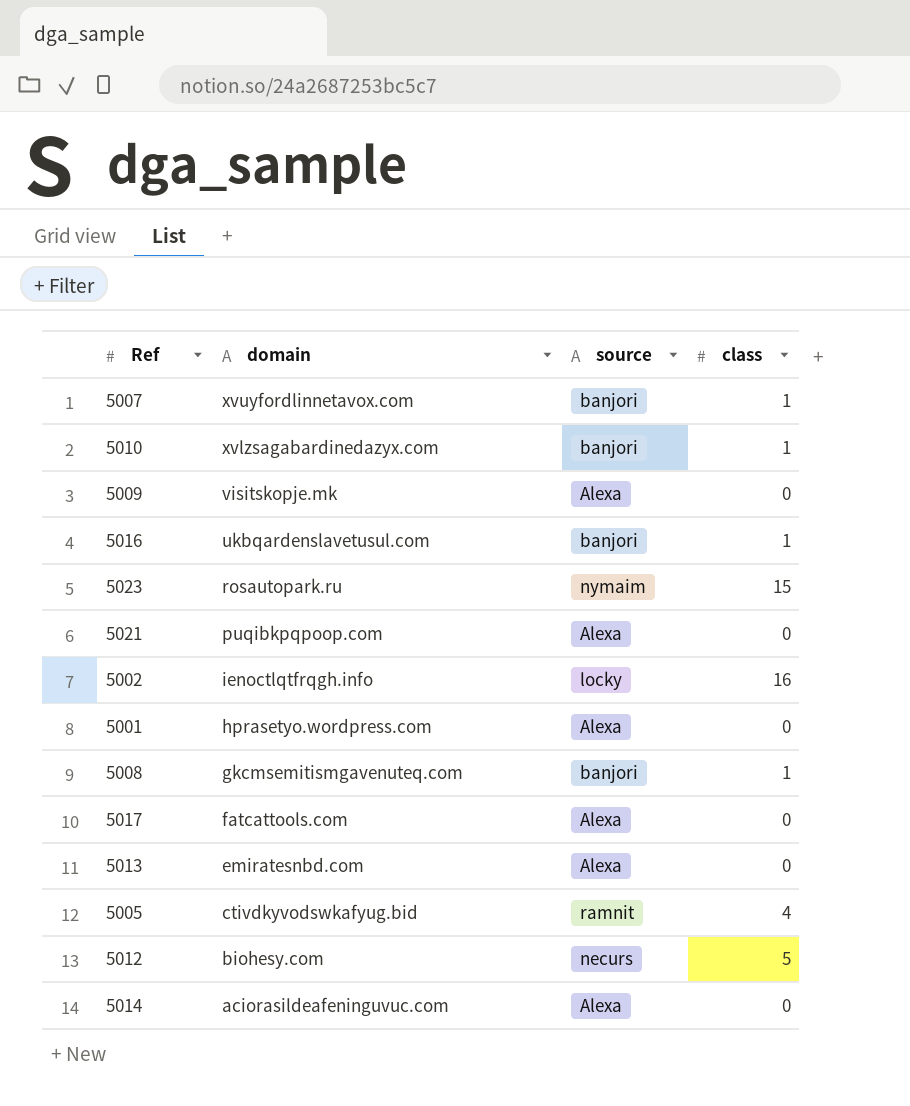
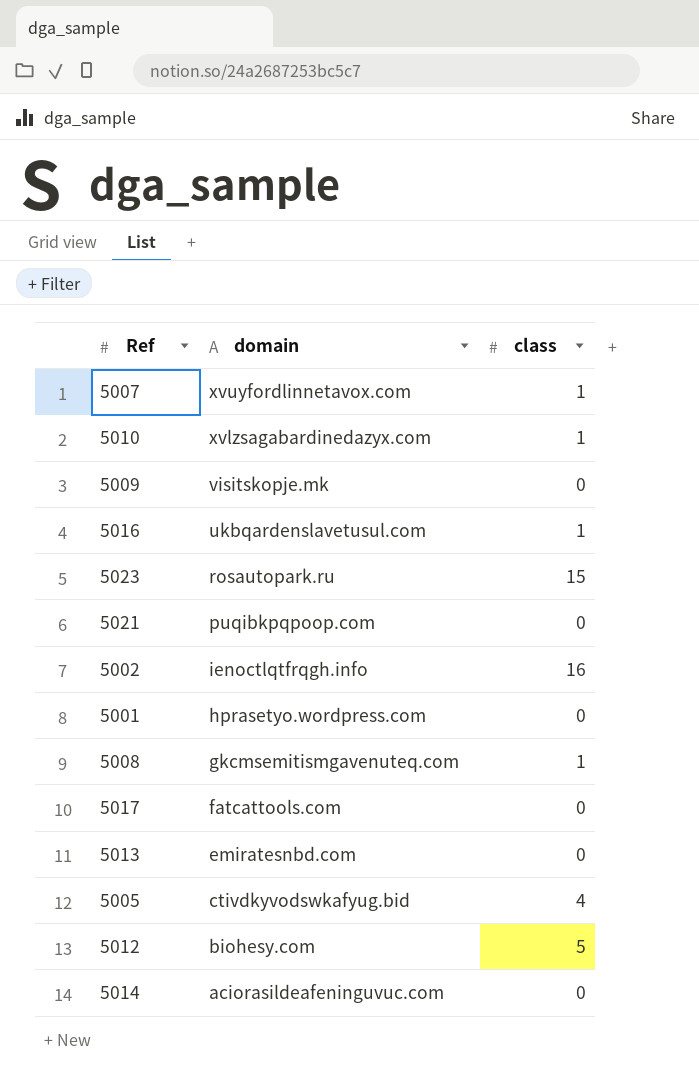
column source | position: 3 -> none

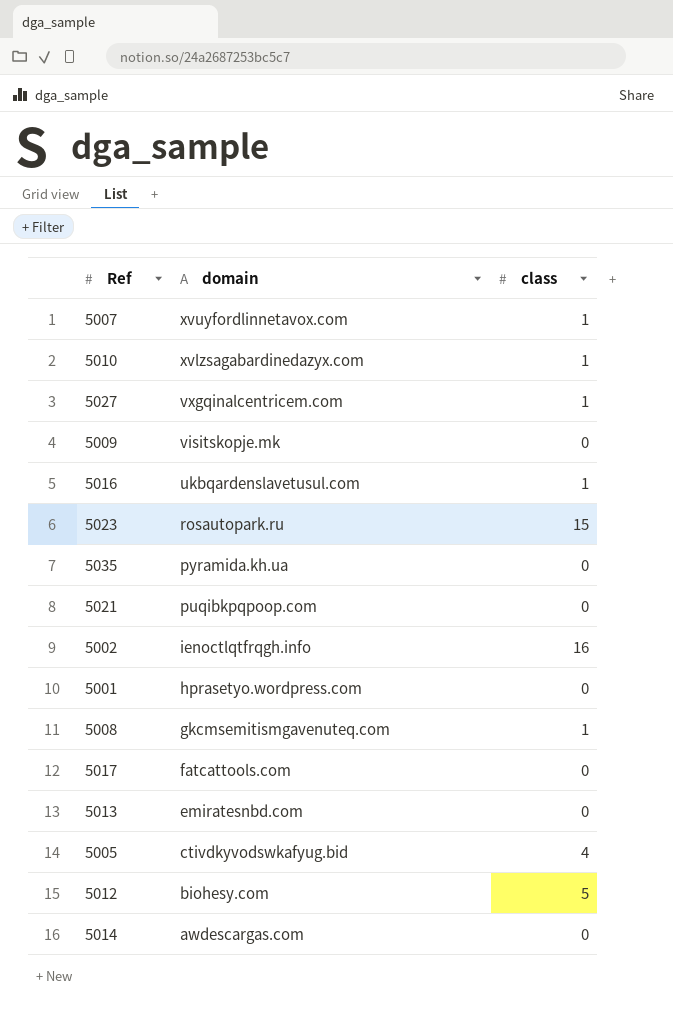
row 5027: none -> vxgqinalcentricem.com | 1
row 5035: none -> pyramida.kh.ua | 0
5014 | domain: aciorasildeafeninguvuc.com -> awdescargas.com

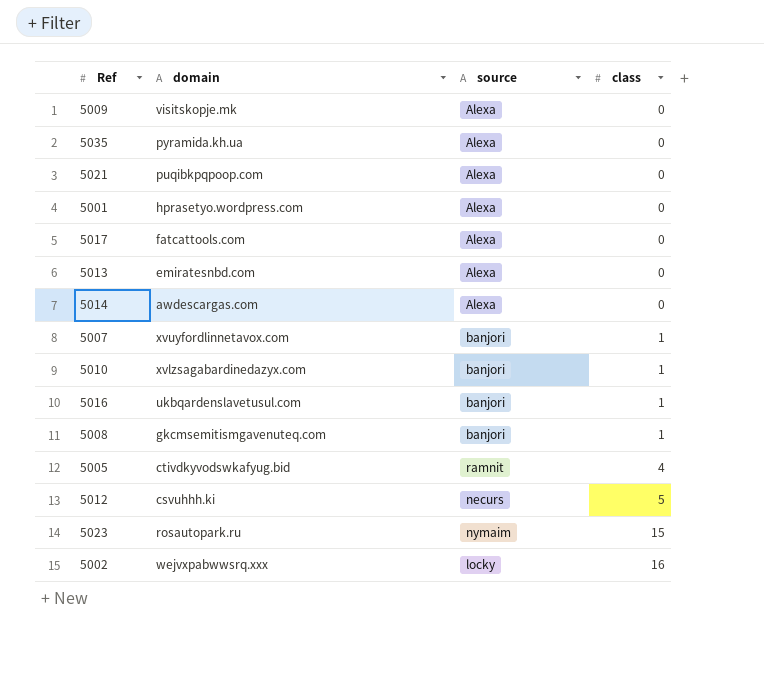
row order: domain descending -> class ascending
column source | position: none -> 3
row 5027: vxgqinalcentricem.com | 1 -> none
5012 | domain: biohesy.com -> csvuhhh.ki
5002 | domain: ienoctlqtfrqgh.info -> wejvxpabwwsrq.xxx

